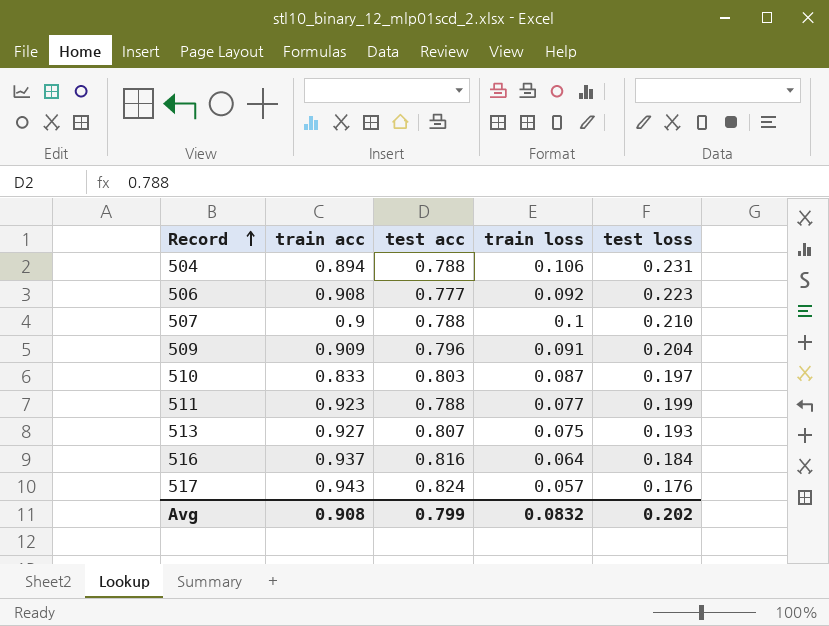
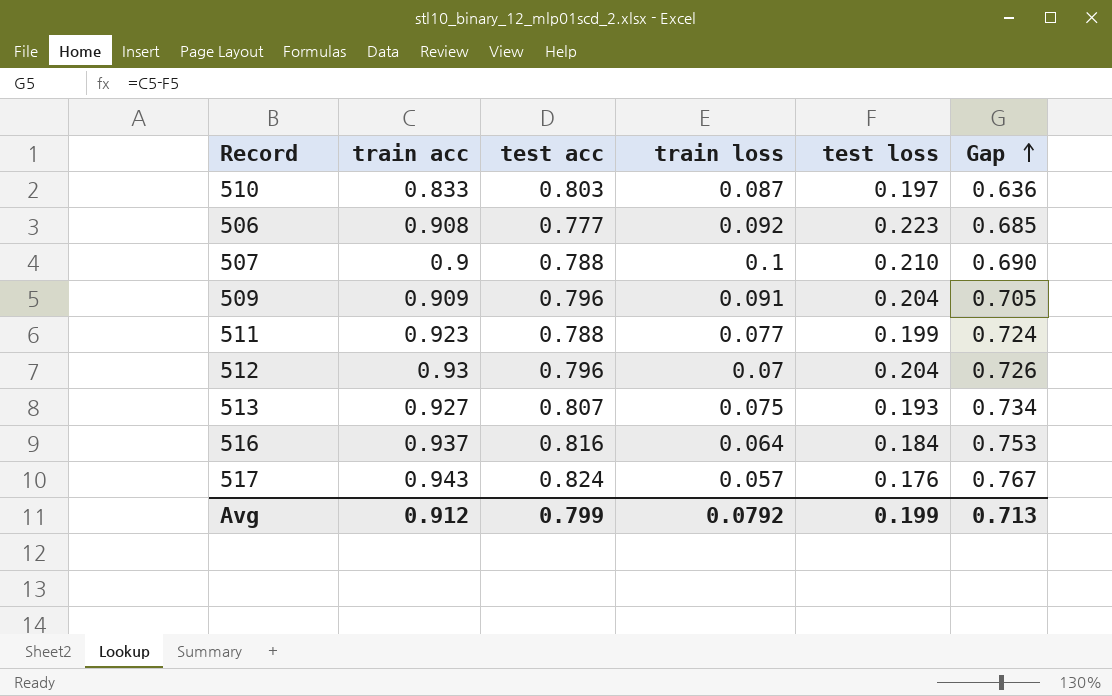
row order: Record ascending -> Gap ascending
column Gap | formula: none -> [train acc] - [test loss]
row 504: 0.894 | 0.788 | 0.106 | 0.231 -> none
row 512: none -> 0.93 | 0.796 | 0.07 | 0.204 | 0.726
Avg | train acc: 0.908 -> 0.912
Avg | train loss: 0.0832 -> 0.0792
Avg | test loss: 0.202 -> 0.199

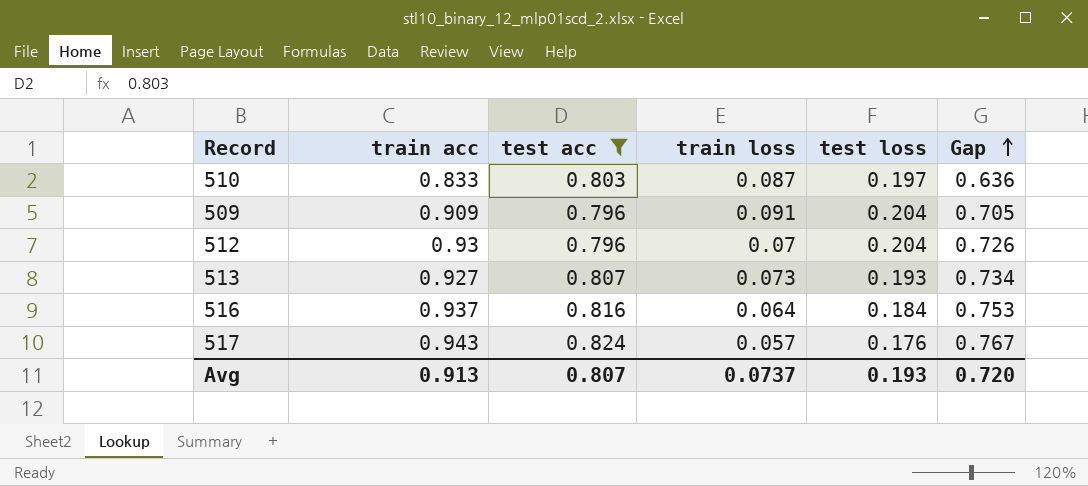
filter: none -> test acc >= 0.796
513 | train loss: 0.075 -> 0.073
Avg | train acc: 0.912 -> 0.913
Avg | test acc: 0.799 -> 0.807
Avg | train loss: 0.0792 -> 0.0737
Avg | test loss: 0.199 -> 0.193
Avg | Gap: 0.713 -> 0.720

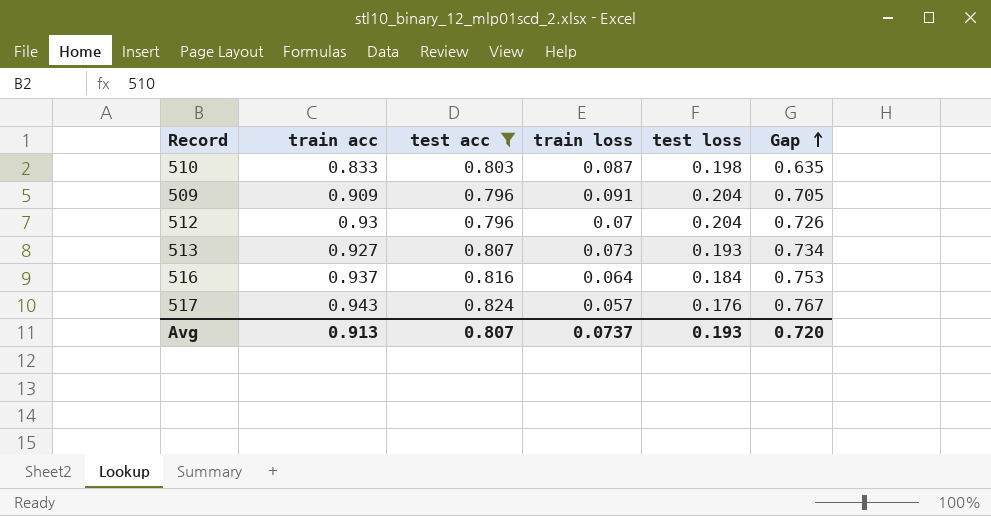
510 | test loss: 0.197 -> 0.198
510 | Gap: 0.636 -> 0.635

